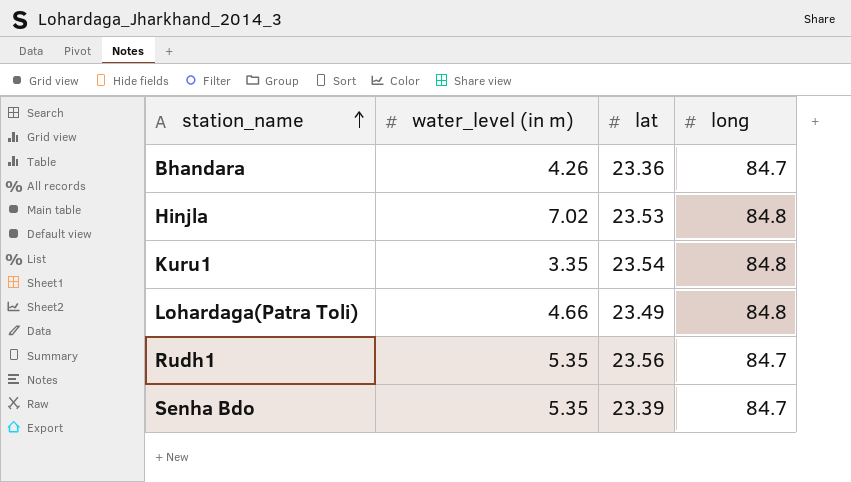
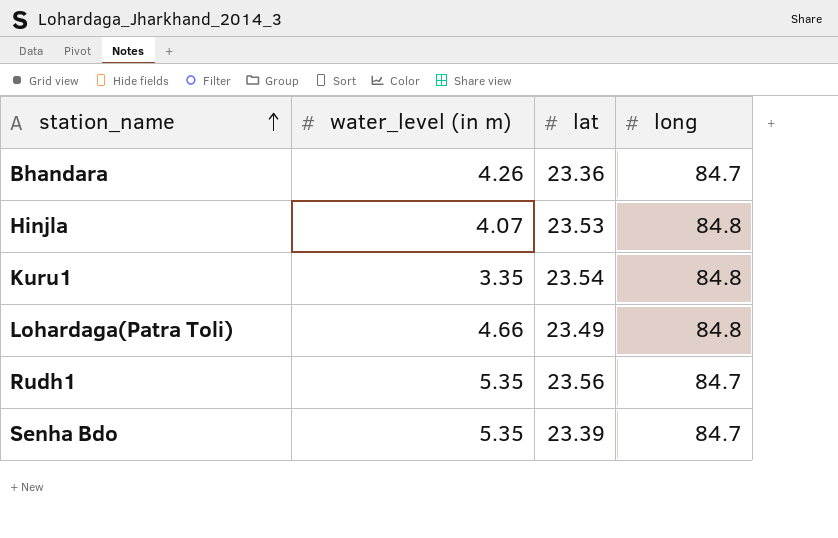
Hinjla | water_level (in m): 7.02 -> 4.07

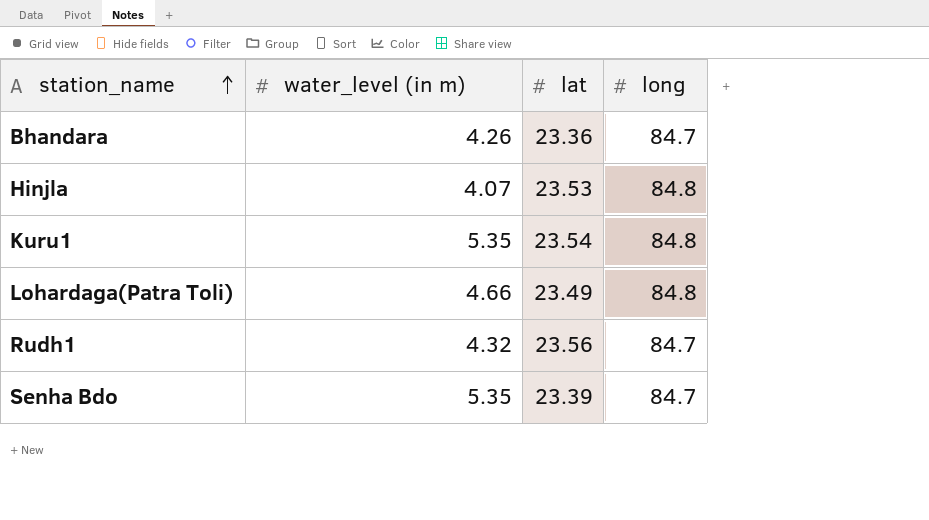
Kuru1 | water_level (in m): 3.35 -> 5.35
Rudh1 | water_level (in m): 5.35 -> 4.32

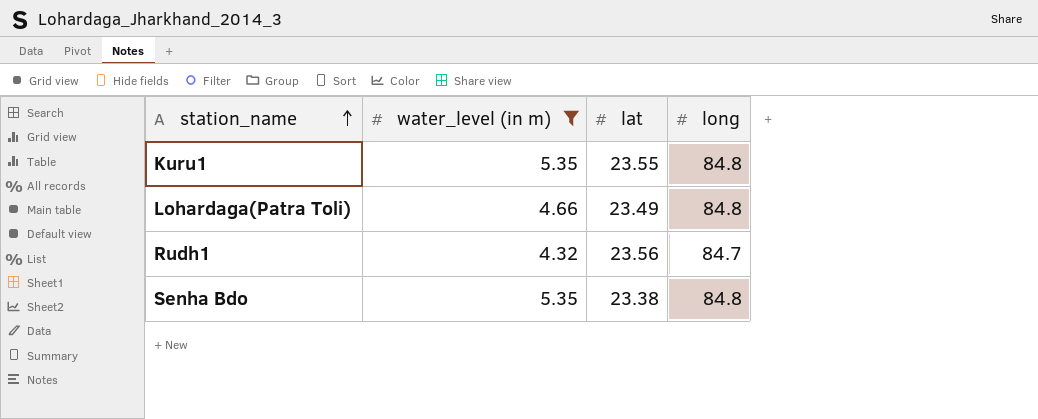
filter: none -> water_level (in m) >= 4.32
Kuru1 | lat: 23.54 -> 23.55
Senha Bdo | lat: 23.39 -> 23.38
Senha Bdo | long: 84.7 -> 84.8

